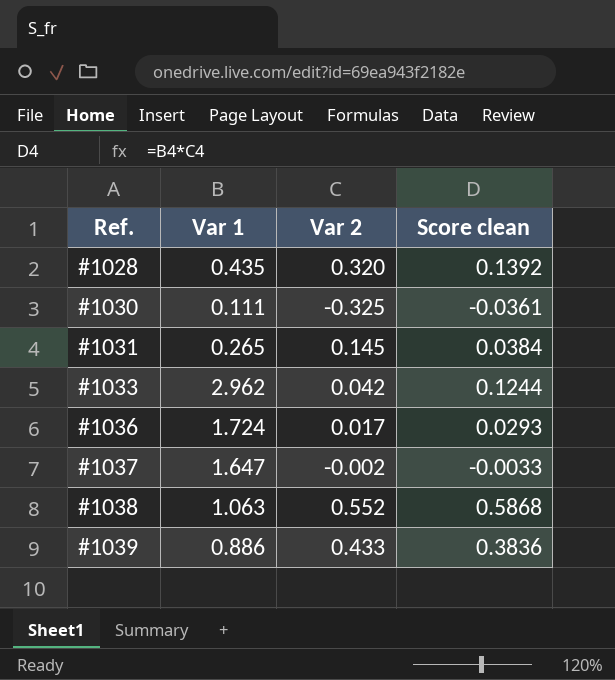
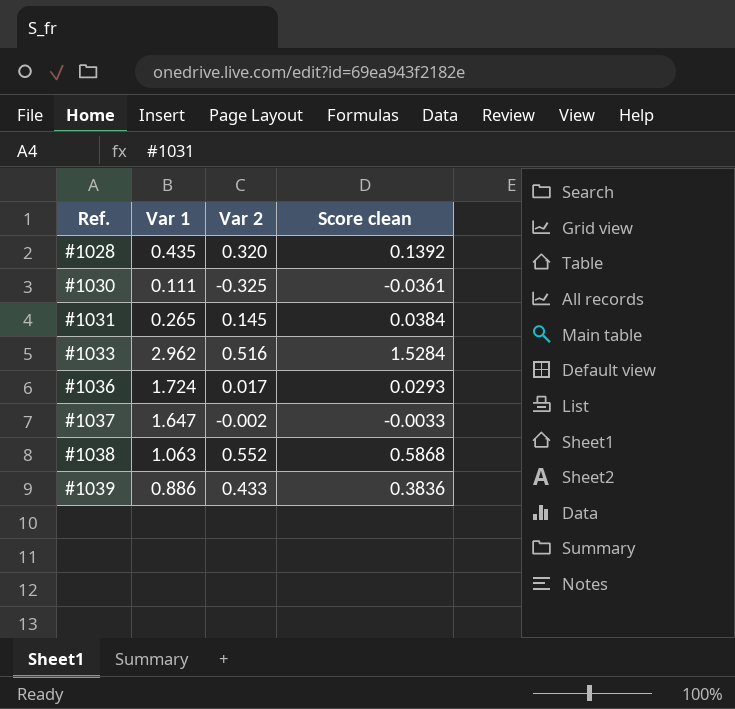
#1033 | Var 2: 0.042 -> 0.516
#1033 | Score clean: 0.1244 -> 1.5284

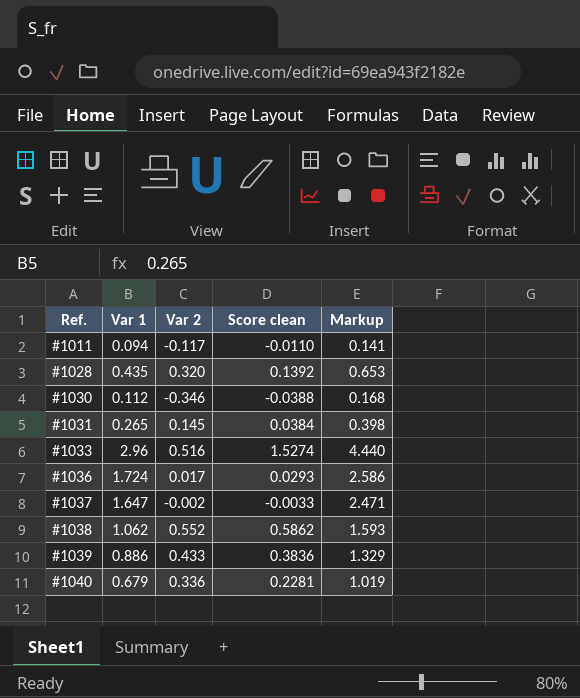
column Markup | formula: none -> [Var 1] * 1.5
row #1011: none -> 0.094 | -0.117 | -0.0110 | 0.141
#1030 | Var 1: 0.111 -> 0.112
#1030 | Var 2: -0.325 -> -0.346
#1030 | Score clean: -0.0361 -> -0.0388
#1033 | Var 1: 2.962 -> 2.96
#1033 | Score clean: 1.5284 -> 1.5274
#1038 | Var 1: 1.063 -> 1.062
#1038 | Score clean: 0.5868 -> 0.5862
row #1040: none -> 0.679 | 0.336 | 0.2281 | 1.019

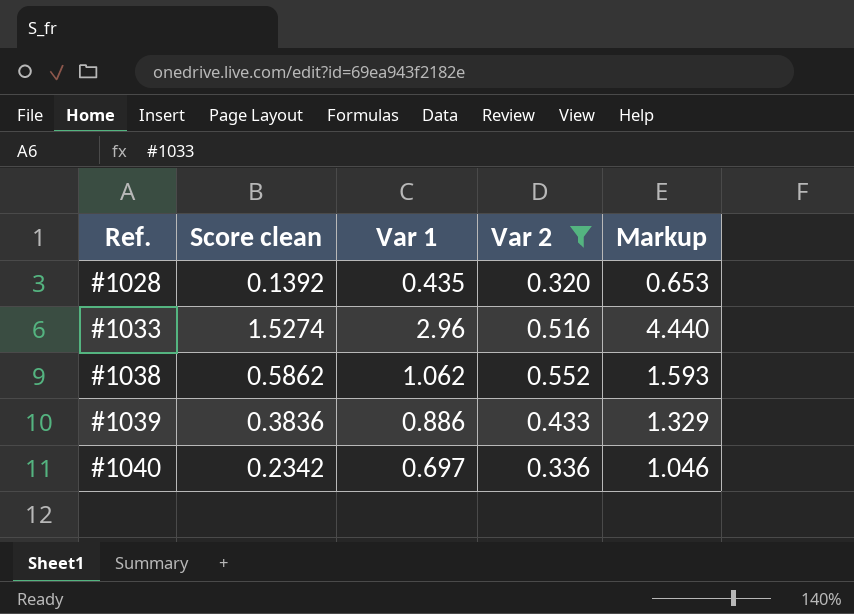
filter: none -> Var 2 >= 0.320
column Score clean | position: 4 -> 2
#1040 | Score clean: 0.2281 -> 0.2342
#1040 | Var 1: 0.679 -> 0.697
#1040 | Markup: 1.019 -> 1.046

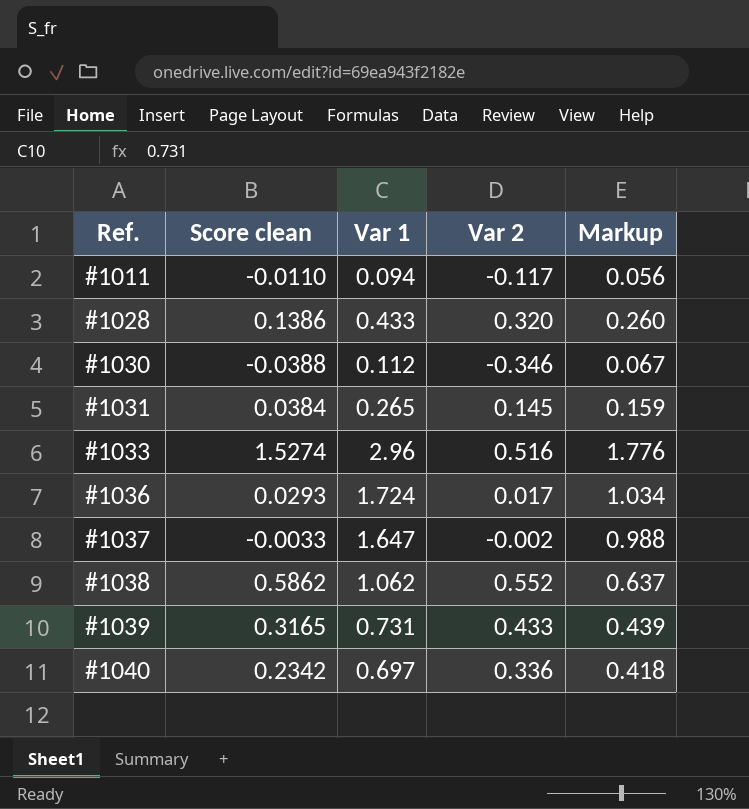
filter: Var 2 >= 0.320 -> none
column Markup | formula: [Var 1] * 1.5 -> [Var 1] * 0.6
#1028 | Score clean: 0.1392 -> 0.1386
#1028 | Var 1: 0.435 -> 0.433
#1039 | Score clean: 0.3836 -> 0.3165
#1039 | Var 1: 0.886 -> 0.731

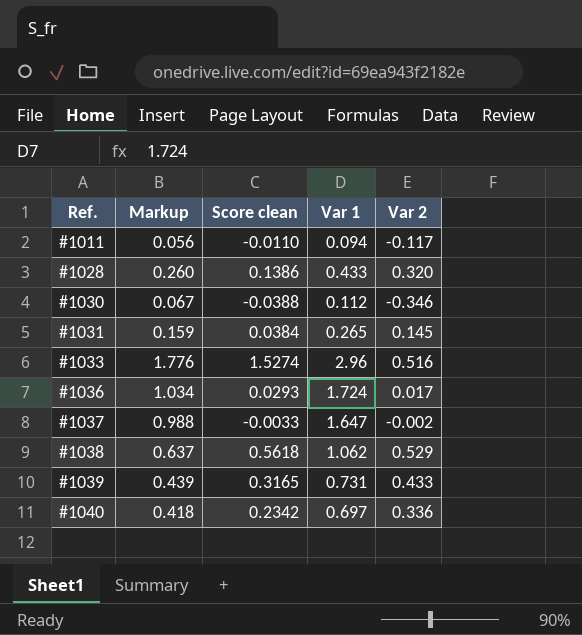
column Markup | position: 5 -> 2
#1038 | Score clean: 0.5862 -> 0.5618
#1038 | Var 2: 0.552 -> 0.529

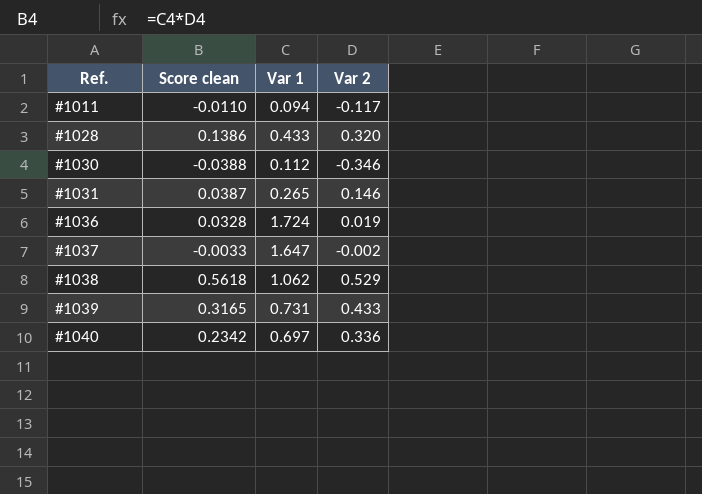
column Markup | formula: [Var 1] * 0.6 -> none
row #1033: 1.776 | 1.5274 | 2.96 | 0.516 -> none
#1031 | Score clean: 0.0384 -> 0.0387
#1031 | Var 2: 0.145 -> 0.146
#1036 | Score clean: 0.0293 -> 0.0328
#1036 | Var 2: 0.017 -> 0.019

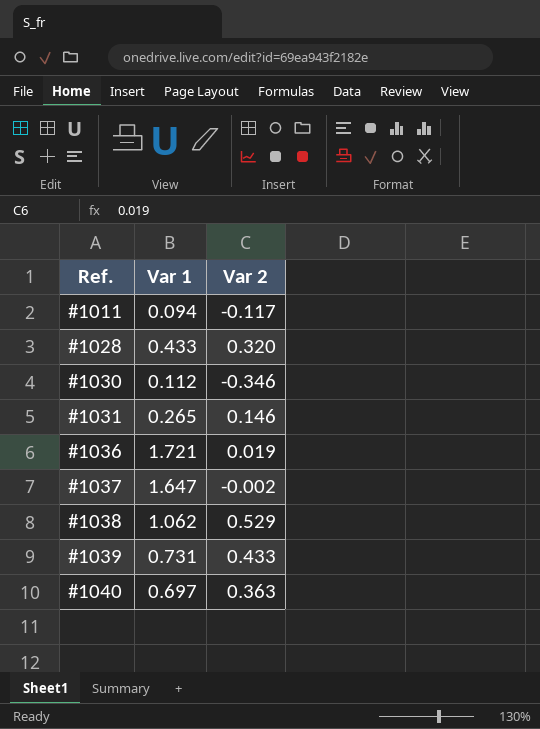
column Score clean | formula: [Var 1] * [Var 2] -> none
#1036 | Var 1: 1.724 -> 1.721
#1040 | Var 2: 0.336 -> 0.363

